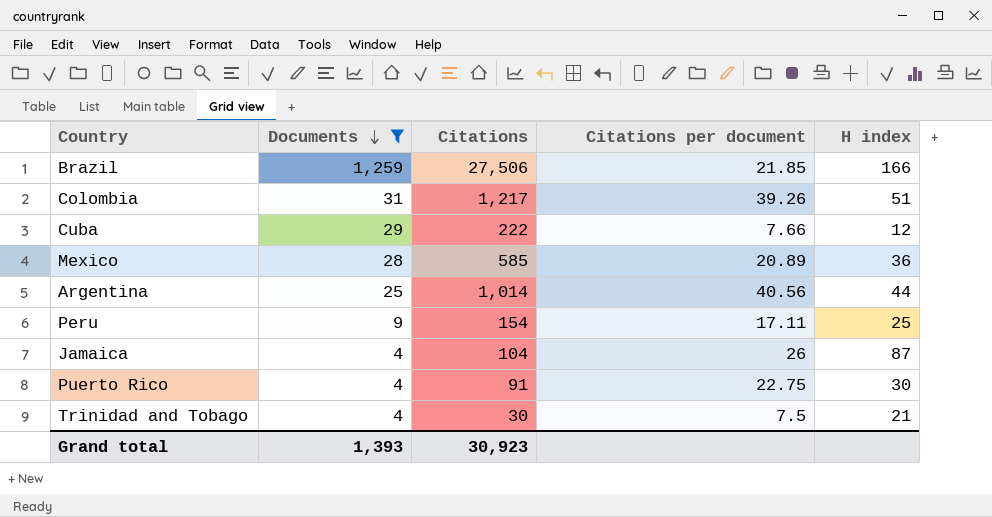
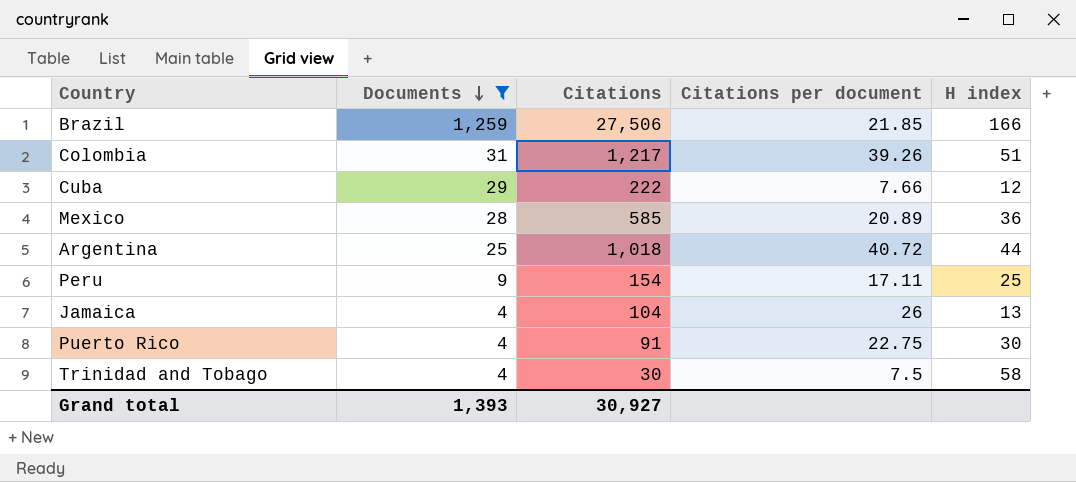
Argentina | Citations: 1,014 -> 1,018
Argentina | Citations per document: 40.56 -> 40.72
Jamaica | H index: 87 -> 13
Trinidad and Tobago | H index: 21 -> 58
Grand total | Citations: 30,923 -> 30,927

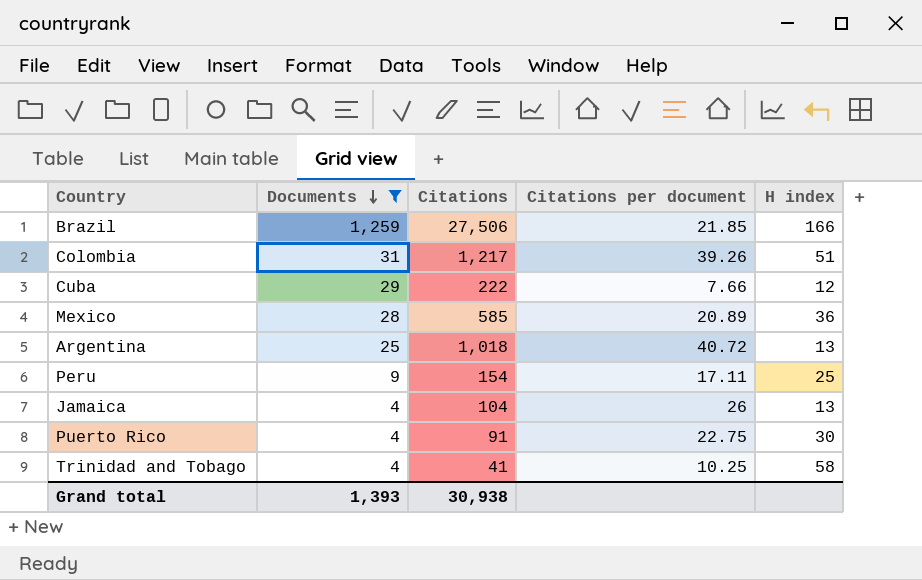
Argentina | H index: 44 -> 13
Trinidad and Tobago | Citations: 30 -> 41
Trinidad and Tobago | Citations per document: 7.5 -> 10.25
Grand total | Citations: 30,927 -> 30,938

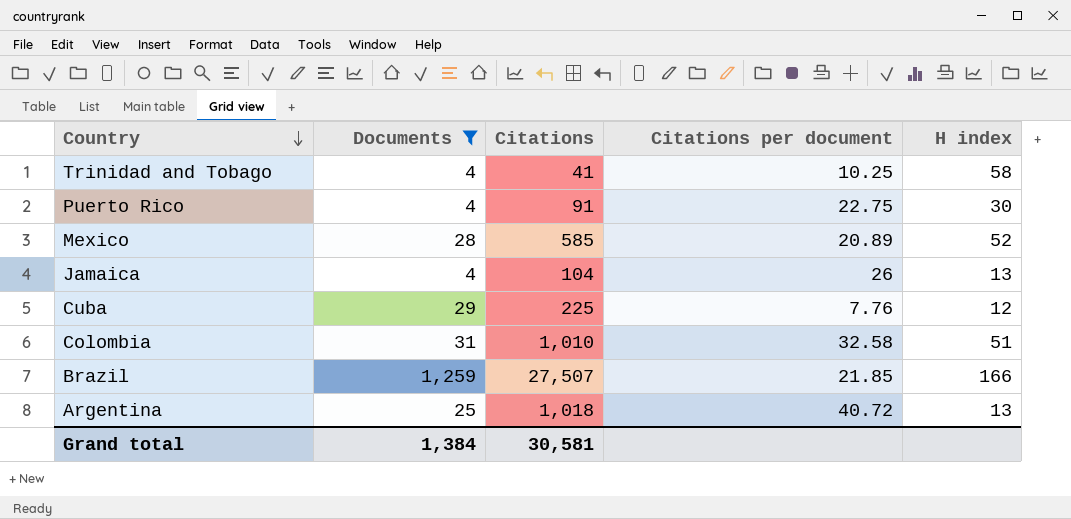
row order: Documents descending -> Country descending
row Peru: 9 | 154 | 17.11 | 25 -> none
Mexico | H index: 36 -> 52
Cuba | Citations: 222 -> 225
Cuba | Citations per document: 7.66 -> 7.76
Colombia | Citations: 1,217 -> 1,010
Colombia | Citations per document: 39.26 -> 32.58
Brazil | Citations: 27,506 -> 27,507
Grand total | Documents: 1,393 -> 1,384
Grand total | Citations: 30,938 -> 30,581

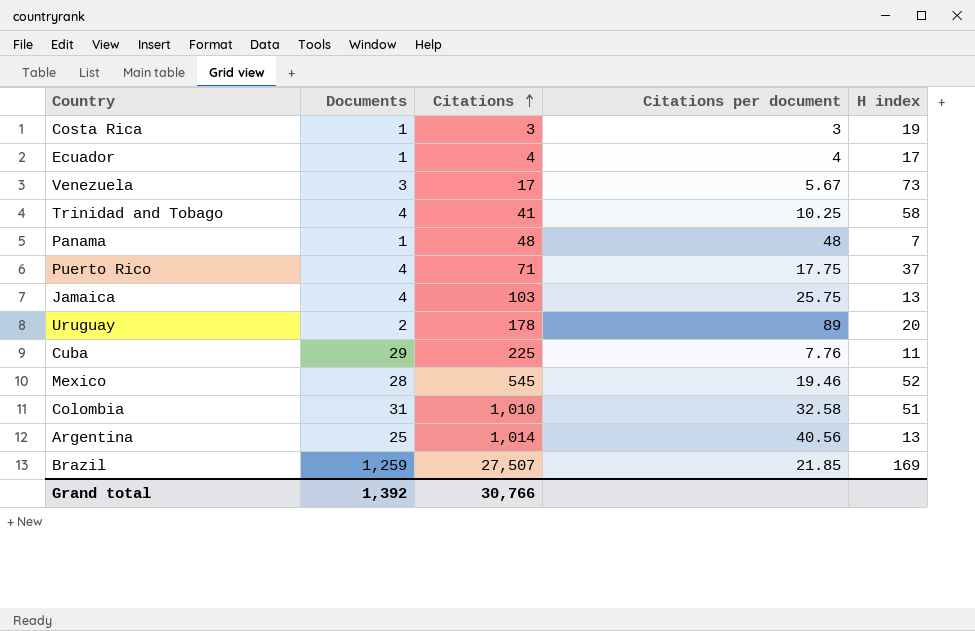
filter: Documents >= 4 -> none
row order: Country descending -> Citations ascending
Puerto Rico | Citations: 91 -> 71
Puerto Rico | Citations per document: 22.75 -> 17.75
Puerto Rico | H index: 30 -> 37
Jamaica | Citations: 104 -> 103
Jamaica | Citations per document: 26 -> 25.75
Cuba | H index: 12 -> 11
Mexico | Citations: 585 -> 545
Mexico | Citations per document: 20.89 -> 19.46
Argentina | Citations: 1,018 -> 1,014
Argentina | Citations per document: 40.72 -> 40.56
Brazil | H index: 166 -> 169
Grand total | Documents: 1,384 -> 1,392
Grand total | Citations: 30,581 -> 30,766

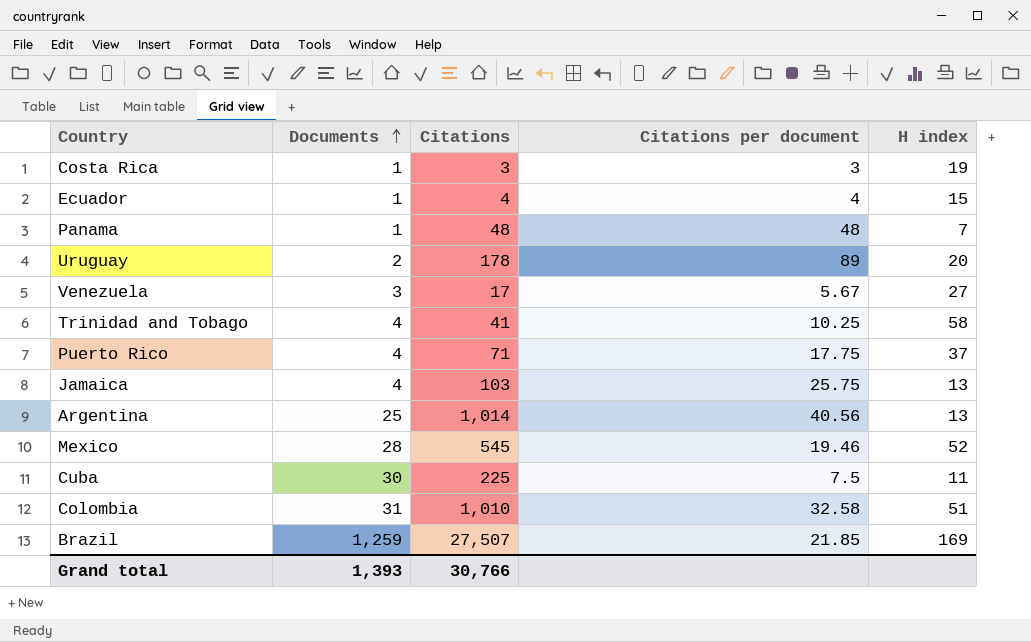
row order: Citations ascending -> Documents ascending
Ecuador | H index: 17 -> 15
Venezuela | H index: 73 -> 27
Cuba | Documents: 29 -> 30
Cuba | Citations per document: 7.76 -> 7.5
Grand total | Documents: 1,392 -> 1,393

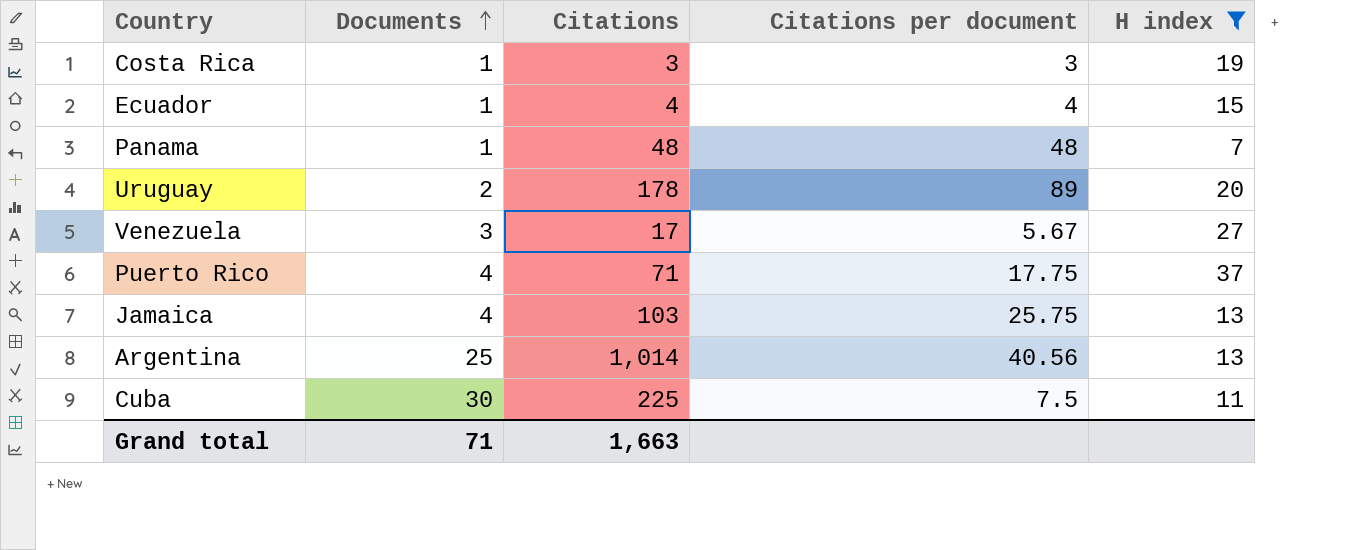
filter: none -> H index <= 37
Grand total | Documents: 1,393 -> 71
Grand total | Citations: 30,766 -> 1,663

